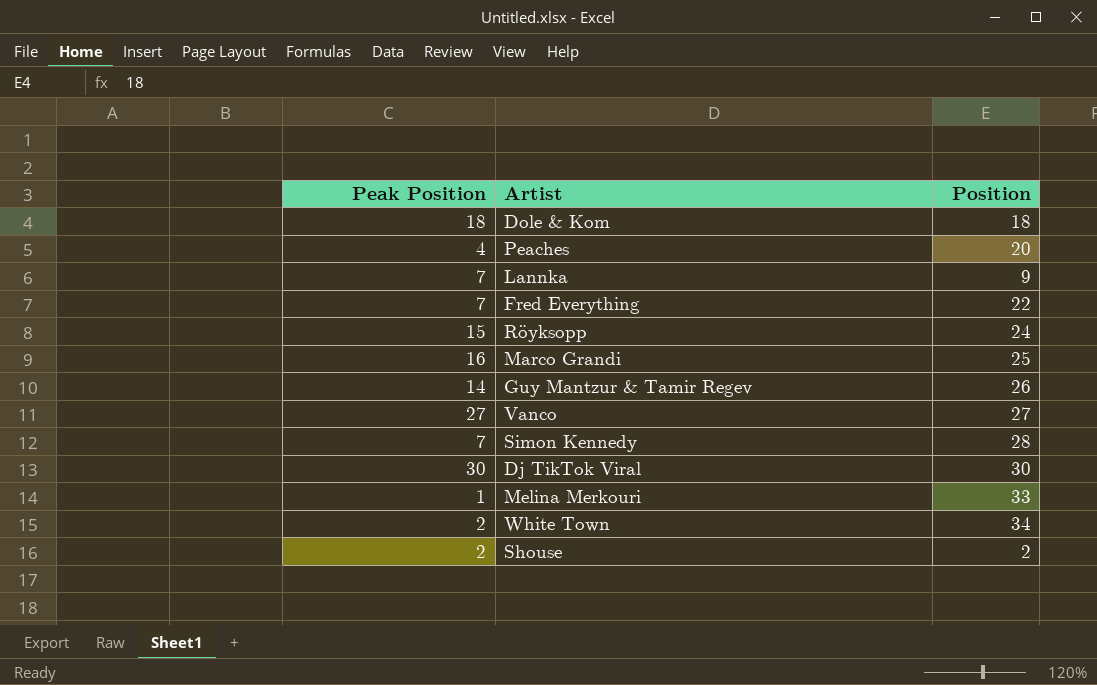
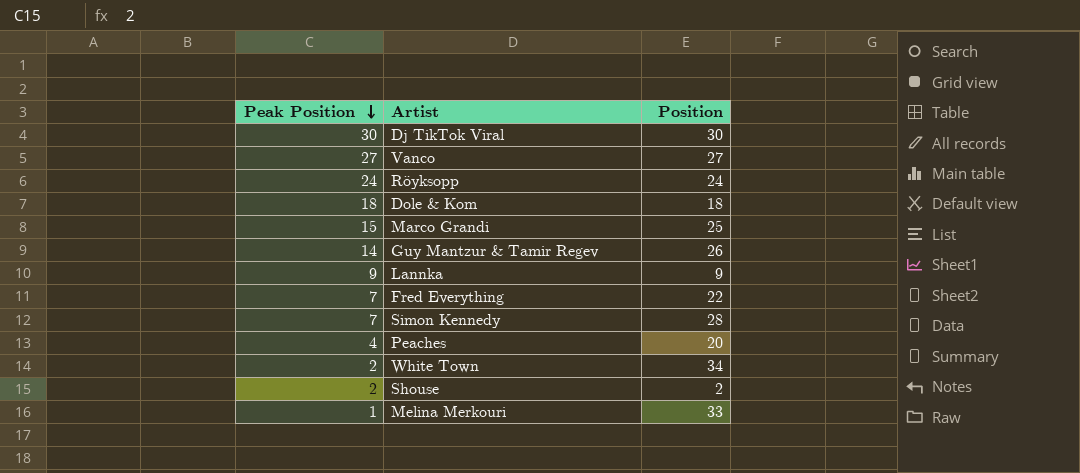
row order: none -> Peak Position descending
Röyksopp | Peak Position: 15 -> 24
Marco Grandi | Peak Position: 16 -> 15
Lannka | Peak Position: 7 -> 9

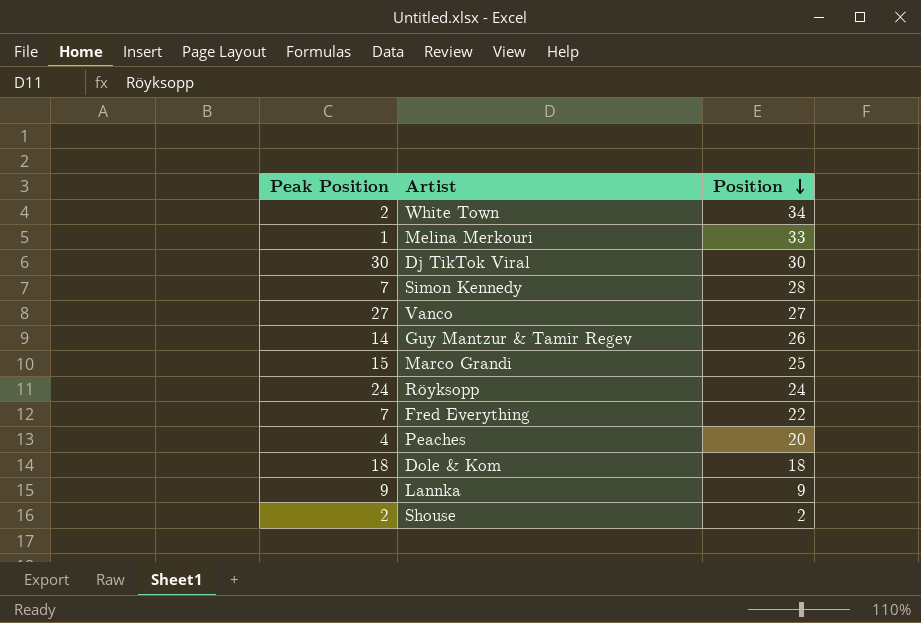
row order: Peak Position descending -> Position descending

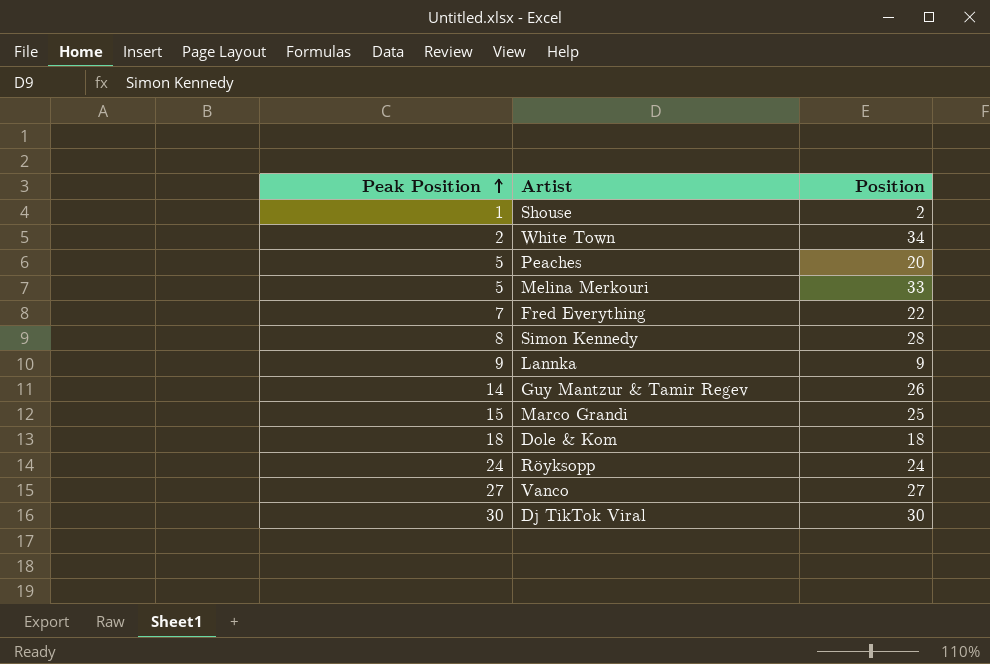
row order: Position descending -> Peak Position ascending
Shouse | Peak Position: 2 -> 1
Peaches | Peak Position: 4 -> 5
Melina Merkouri | Peak Position: 1 -> 5
Simon Kennedy | Peak Position: 7 -> 8

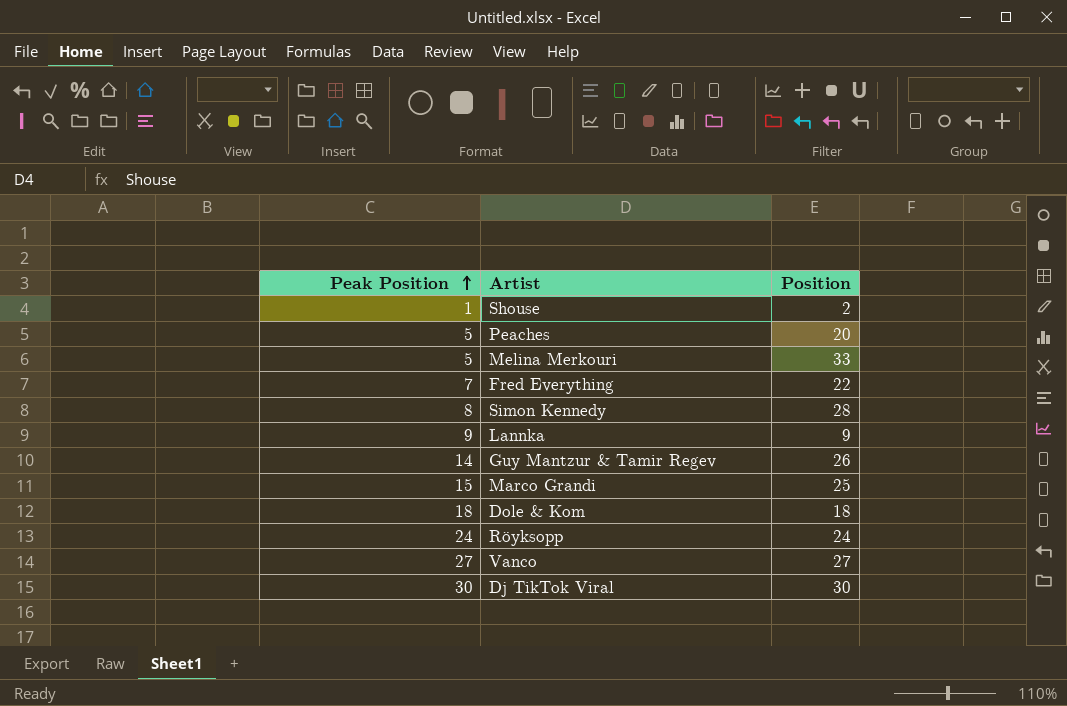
row White Town: 2 | 34 -> none

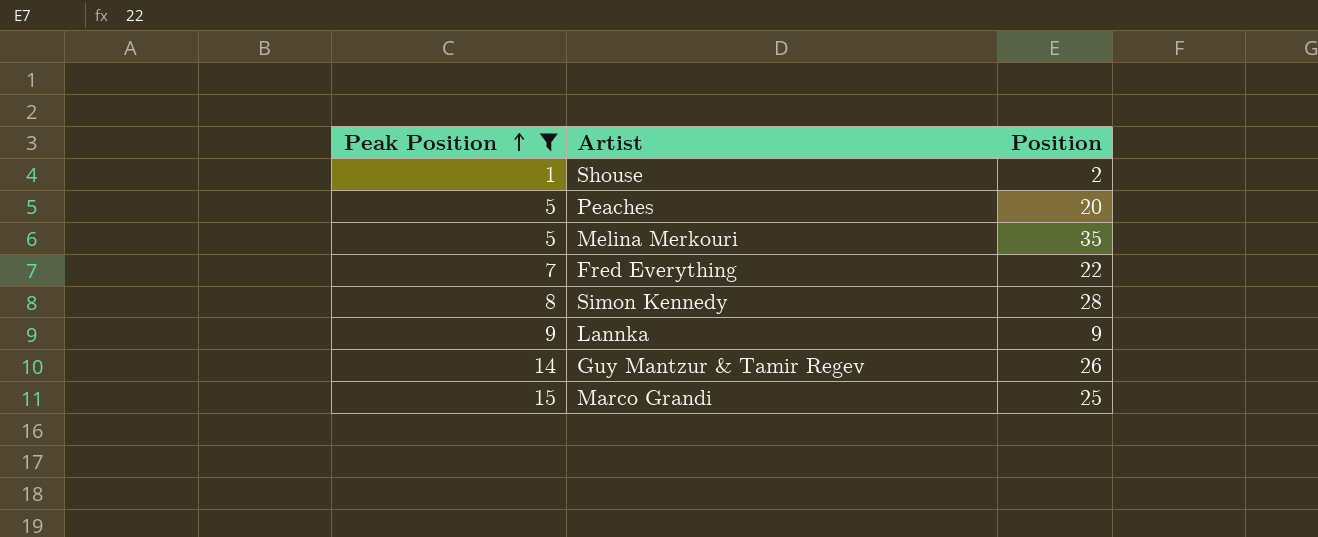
filter: none -> Peak Position <= 15
Melina Merkouri | Position: 33 -> 35

